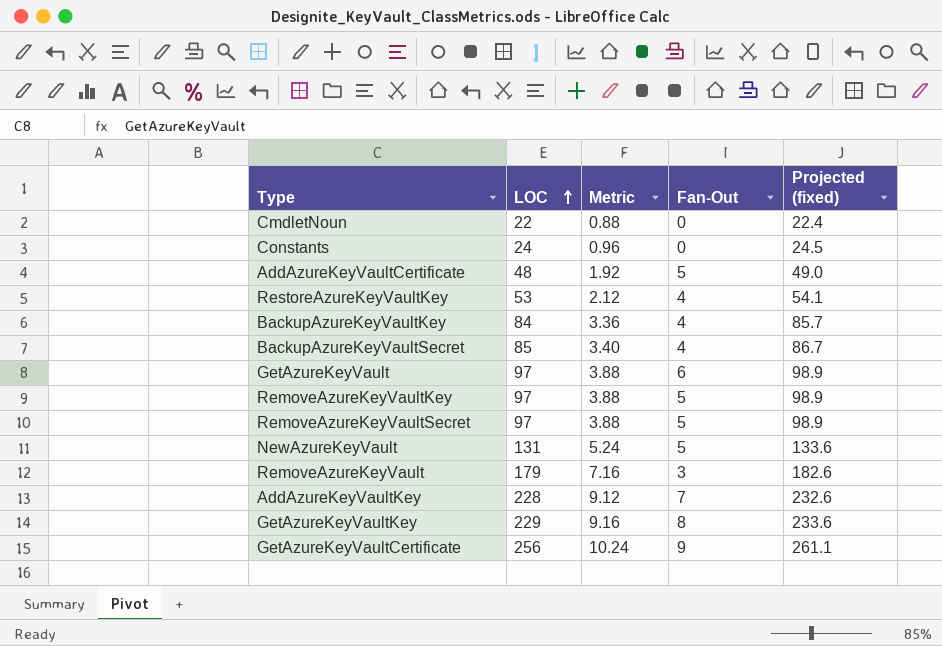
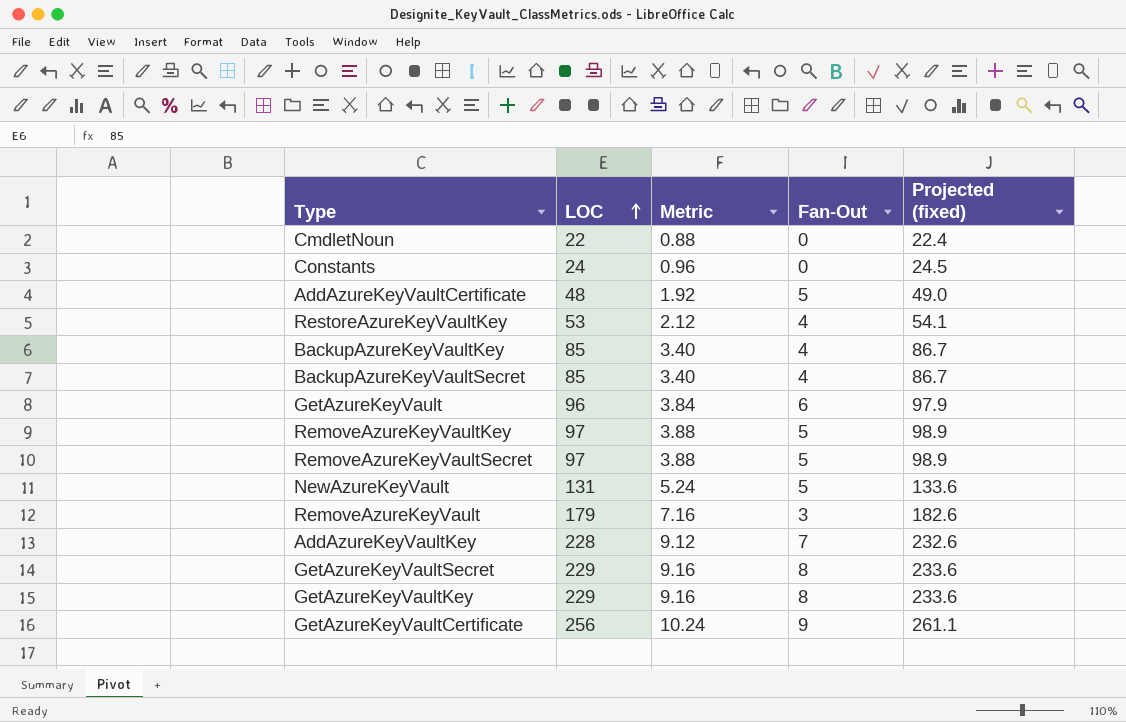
BackupAzureKeyVaultKey | LOC: 84 -> 85
BackupAzureKeyVaultKey | Metric: 3.36 -> 3.40
BackupAzureKeyVaultKey | Projected (fixed): 85.7 -> 86.7
GetAzureKeyVault | LOC: 97 -> 96
GetAzureKeyVault | Metric: 3.88 -> 3.84
GetAzureKeyVault | Projected (fixed): 98.9 -> 97.9
row GetAzureKeyVaultSecret: none -> 229 | 9.16 | 8 | 233.6

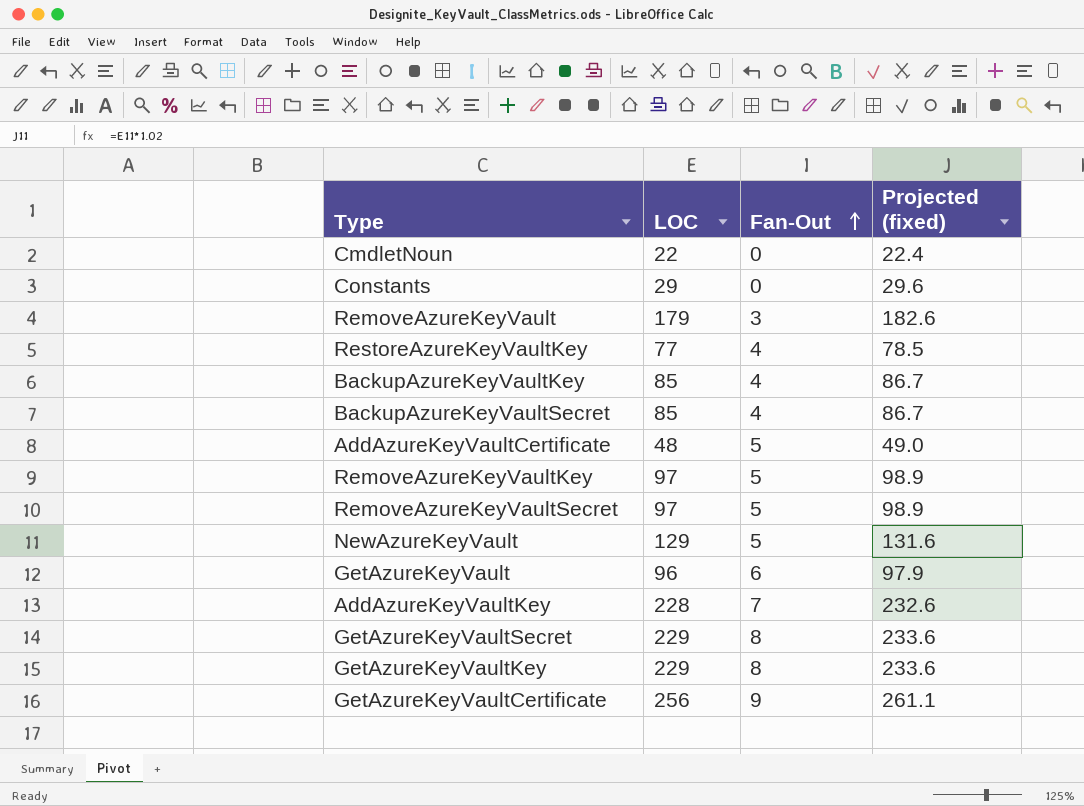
row order: LOC ascending -> Fan-Out ascending
column Metric | formula: [LOC] * 0.04 -> none
Constants | LOC: 24 -> 29
Constants | Projected (fixed): 24.5 -> 29.6
RestoreAzureKeyVaultKey | LOC: 53 -> 77
RestoreAzureKeyVaultKey | Projected (fixed): 54.1 -> 78.5
NewAzureKeyVault | LOC: 131 -> 129
NewAzureKeyVault | Projected (fixed): 133.6 -> 131.6

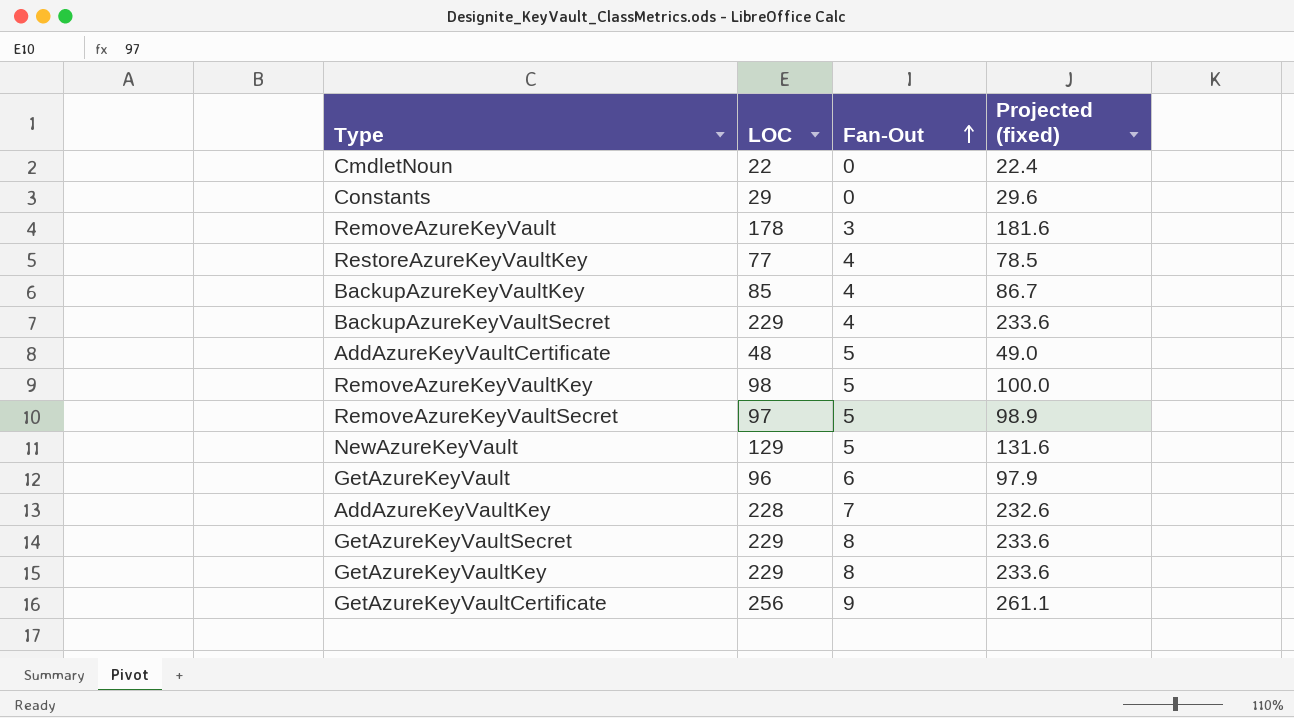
RemoveAzureKeyVault | LOC: 179 -> 178
RemoveAzureKeyVault | Projected (fixed): 182.6 -> 181.6
BackupAzureKeyVaultSecret | LOC: 85 -> 229
BackupAzureKeyVaultSecret | Projected (fixed): 86.7 -> 233.6
RemoveAzureKeyVaultKey | LOC: 97 -> 98
RemoveAzureKeyVaultKey | Projected (fixed): 98.9 -> 100.0

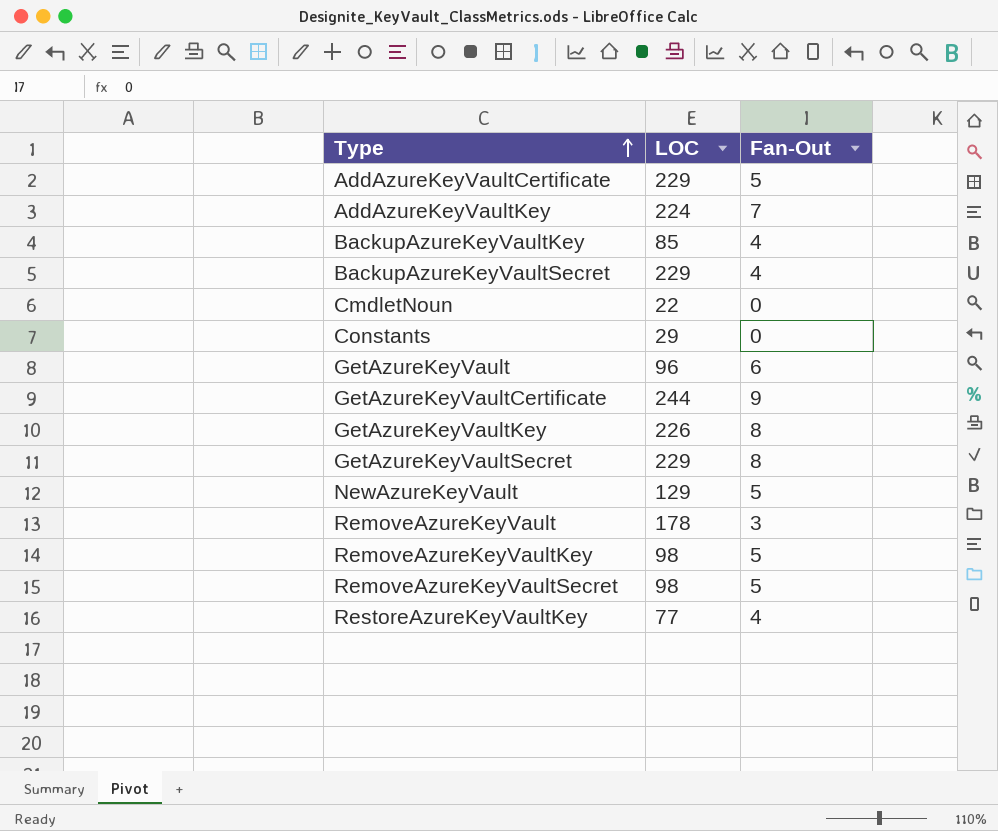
row order: Fan-Out ascending -> Type ascending
column Projected (fixed) | formula: [LOC] * 1.02 -> none
AddAzureKeyVaultCertificate | LOC: 48 -> 229
AddAzureKeyVaultKey | LOC: 228 -> 224
GetAzureKeyVaultCertificate | LOC: 256 -> 244
GetAzureKeyVaultKey | LOC: 229 -> 226
RemoveAzureKeyVaultSecret | LOC: 97 -> 98

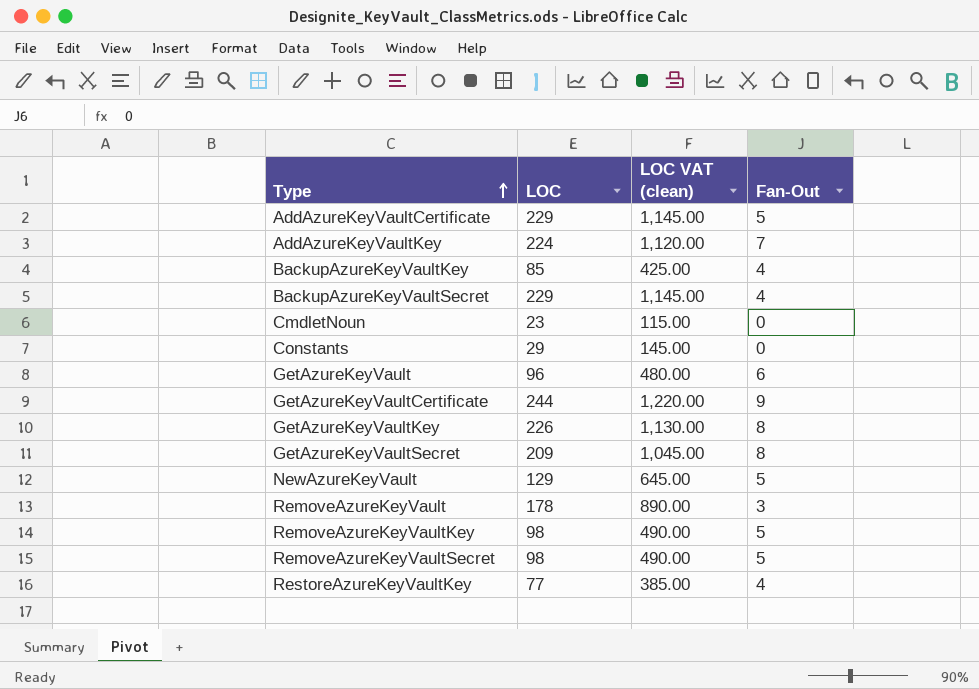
column LOC VAT (clean) | formula: none -> [LOC] * 5
CmdletNoun | LOC: 22 -> 23
GetAzureKeyVaultSecret | LOC: 229 -> 209

